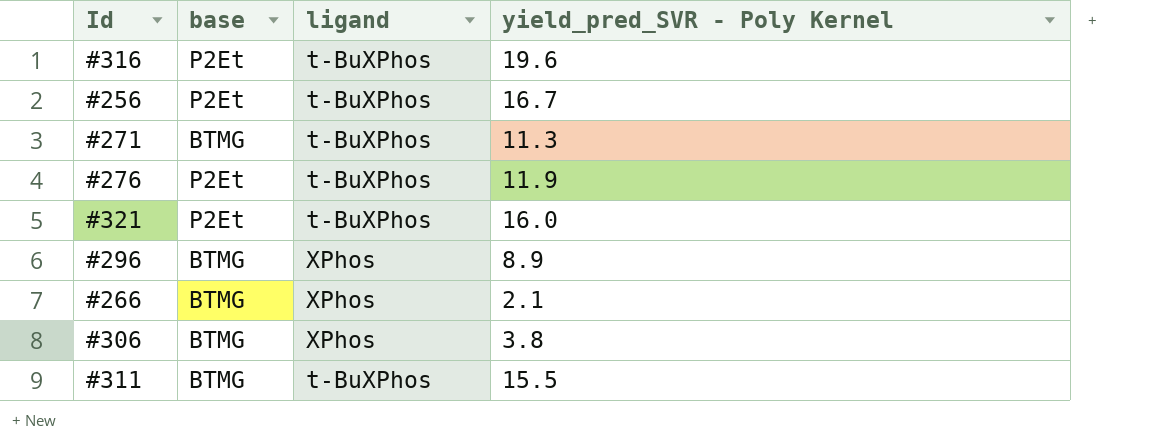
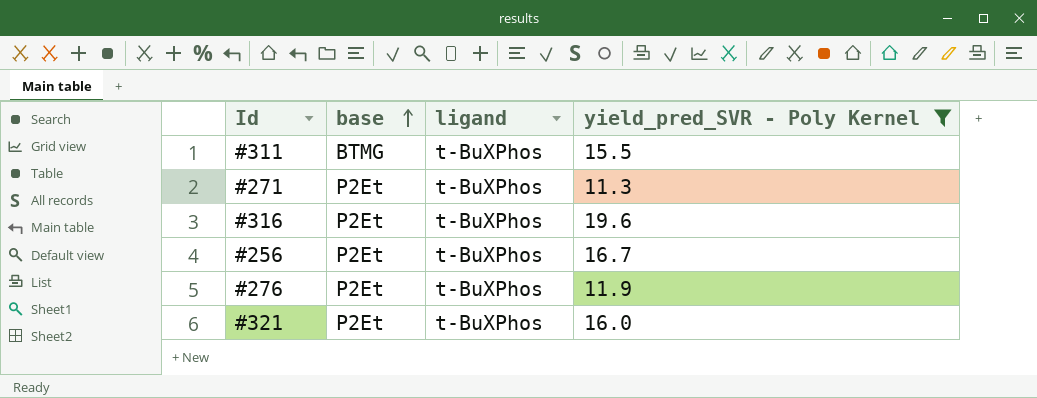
filter: none -> yield_pred_SVR - Poly Kernel >= 11.3
row order: none -> base ascending
#271 | base: BTMG -> P2Et

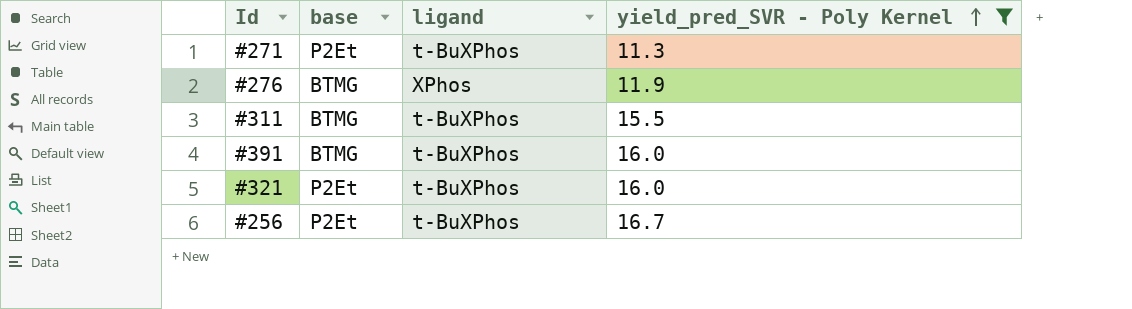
row order: base ascending -> yield_pred_SVR - Poly Kernel ascending
row #316: P2Et | t-BuXPhos | 19.6 -> none
#276 | base: P2Et -> BTMG
#276 | ligand: t-BuXPhos -> XPhos
row #391: none -> BTMG | t-BuXPhos | 16.0

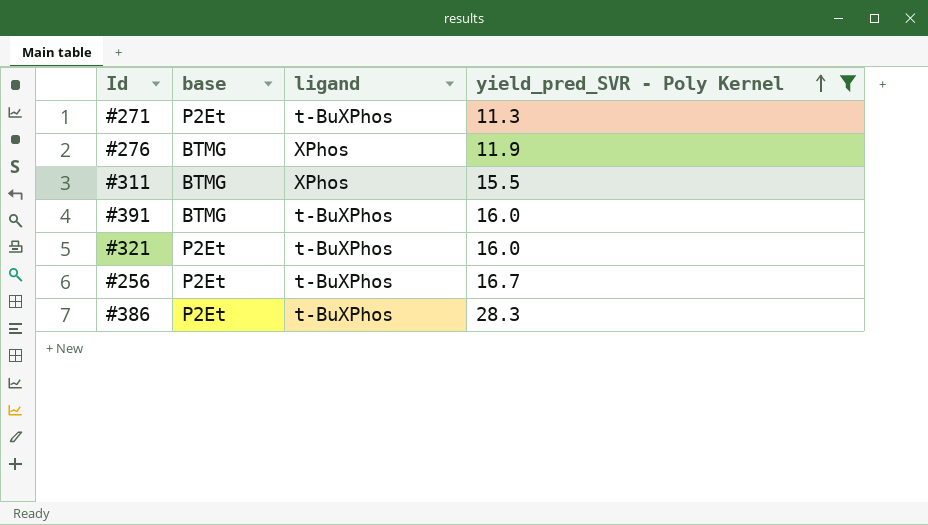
#311 | ligand: t-BuXPhos -> XPhos
row #386: none -> P2Et | t-BuXPhos | 28.3

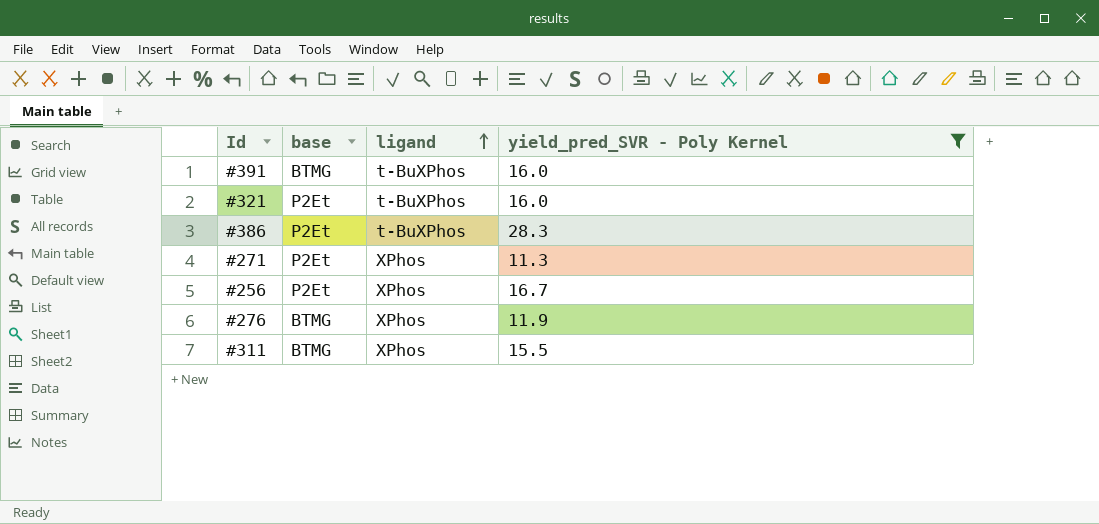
row order: yield_pred_SVR - Poly Kernel ascending -> ligand ascending
#271 | ligand: t-BuXPhos -> XPhos
#256 | ligand: t-BuXPhos -> XPhos

